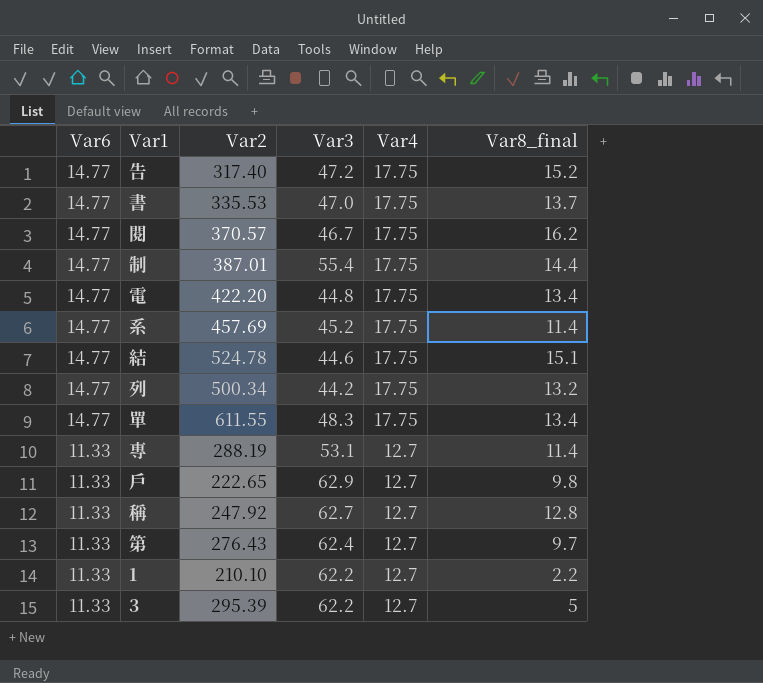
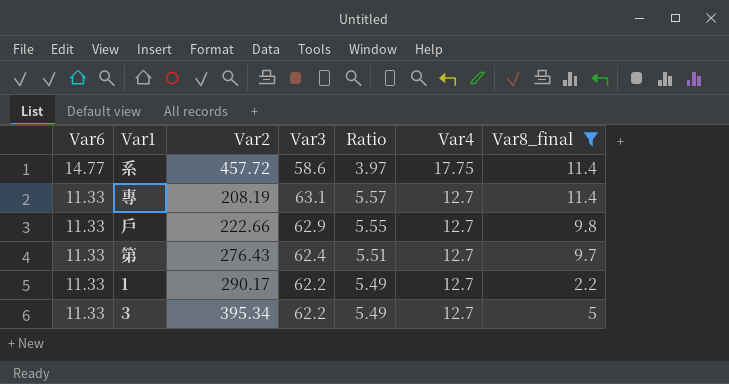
filter: none -> Var8_final <= 11.4
column Ratio | formula: none -> [Var3] / [Var6]
系 | Var2: 457.69 -> 457.72
系 | Var3: 45.2 -> 58.6
專 | Var2: 288.19 -> 208.19
專 | Var3: 53.1 -> 63.1
戶 | Var2: 222.65 -> 222.66
1 | Var2: 210.10 -> 290.17
3 | Var2: 295.39 -> 395.34

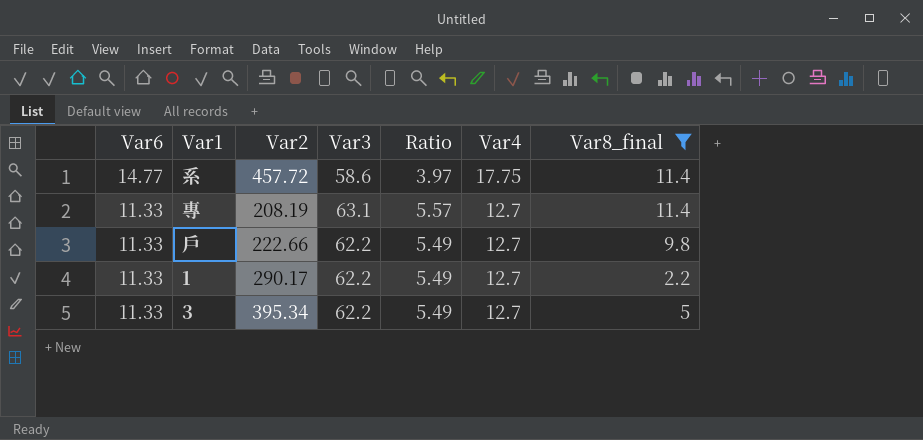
row 第: 11.33 | 276.43 | 62.4 | 5.51 | 12.7 | 9.7 -> none
戶 | Var3: 62.9 -> 62.2
戶 | Ratio: 5.55 -> 5.49

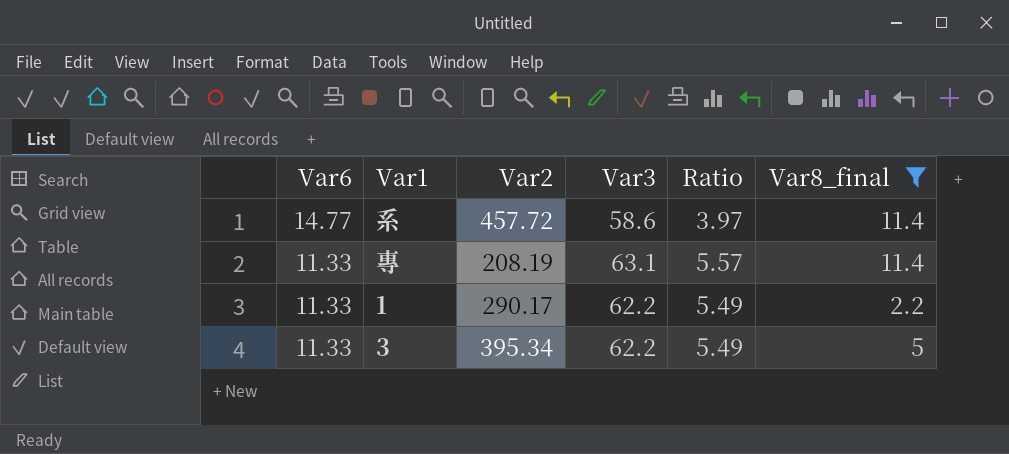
column Var4 | position: 6 -> none
row 戶: 11.33 | 222.66 | 62.2 | 5.49 | 12.7 | 9.8 -> none

